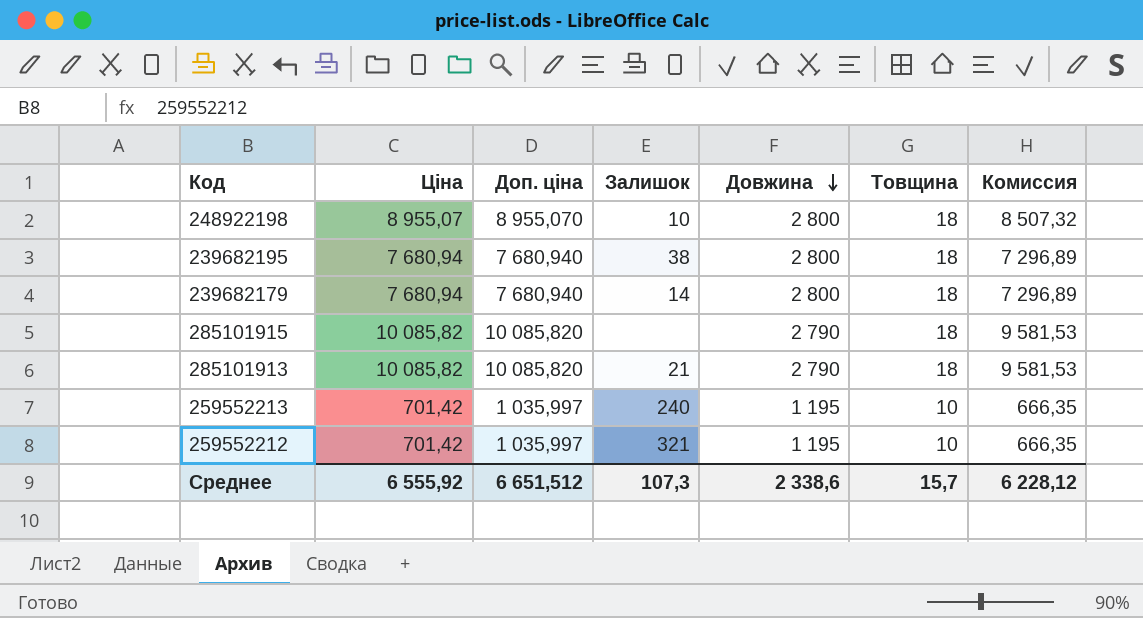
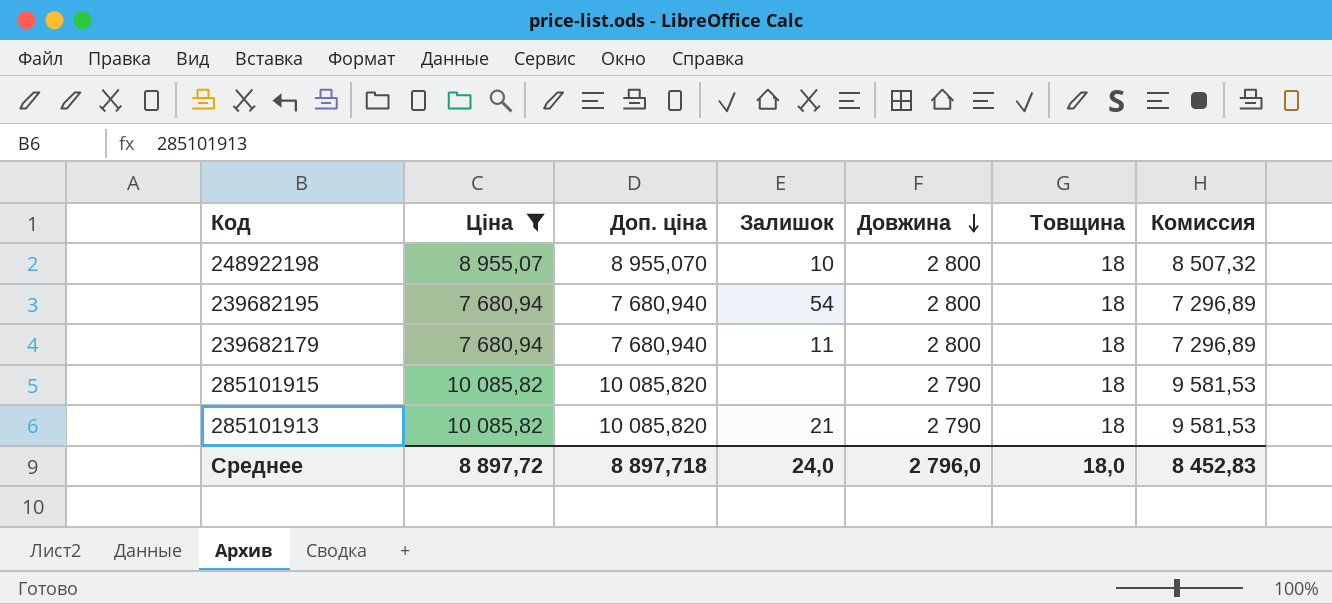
filter: none -> Ціна != 701,42
239682195 | Залишок: 38 -> 54
239682179 | Залишок: 14 -> 11
Среднее | Ціна: 6 555,92 -> 8 897,72
Среднее | Доп. ціна: 6 651,512 -> 8 897,718
Среднее | Залишок: 107,3 -> 24,0
Среднее | Довжина: 2 338,6 -> 2 796,0
Среднее | Товщина: 15,7 -> 18,0
Среднее | Комиссия: 6 228,12 -> 8 452,83

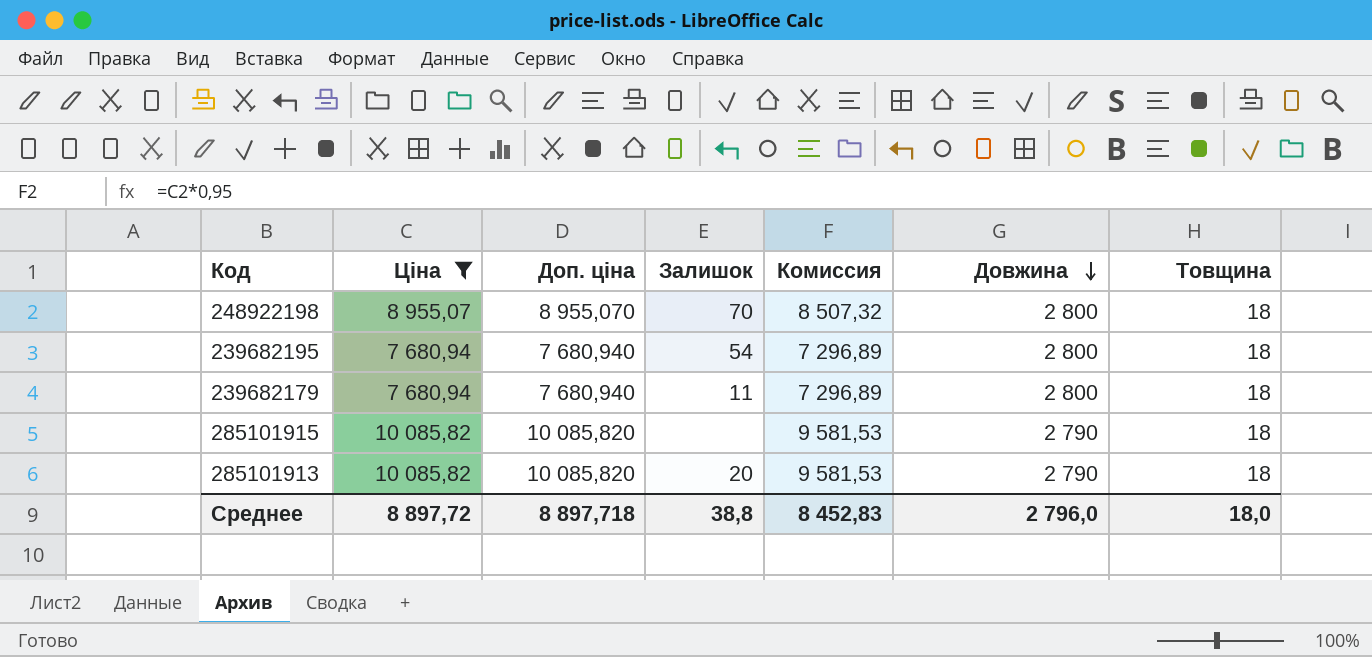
column Комиссия | position: 7 -> 5
248922198 | Залишок: 10 -> 70
285101913 | Залишок: 21 -> 20
Среднее | Залишок: 24,0 -> 38,8

